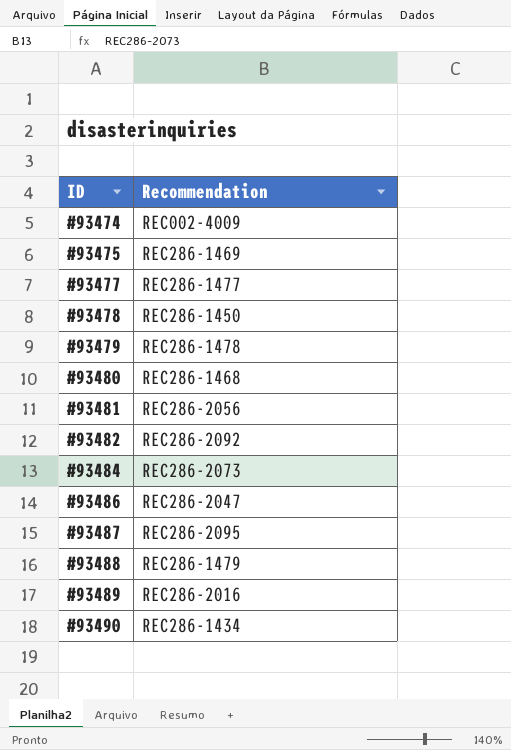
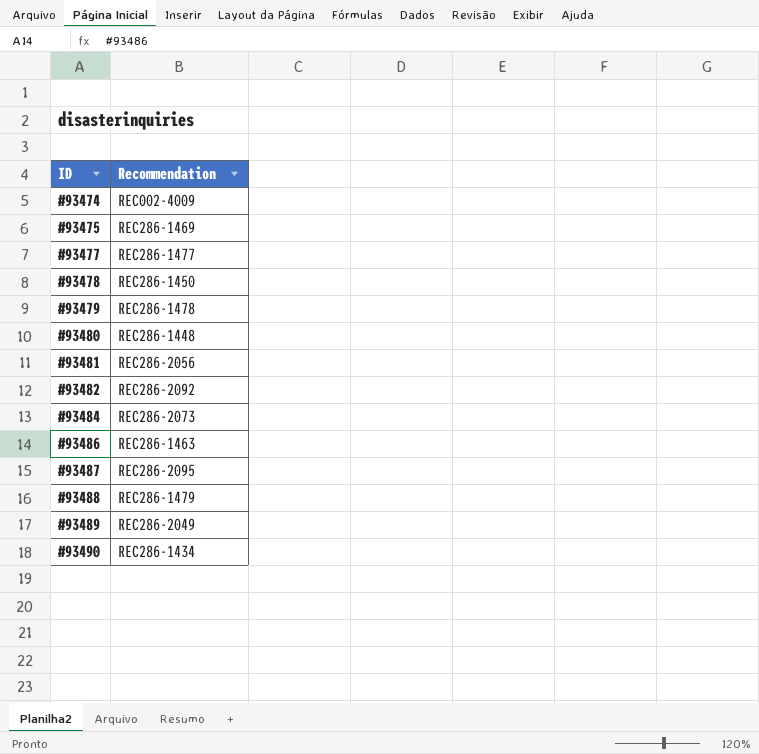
#93480 | Recommendation: REC286-1468 -> REC286-1448
#93486 | Recommendation: REC286-2047 -> REC286-1463
#93489 | Recommendation: REC286-2016 -> REC286-2049

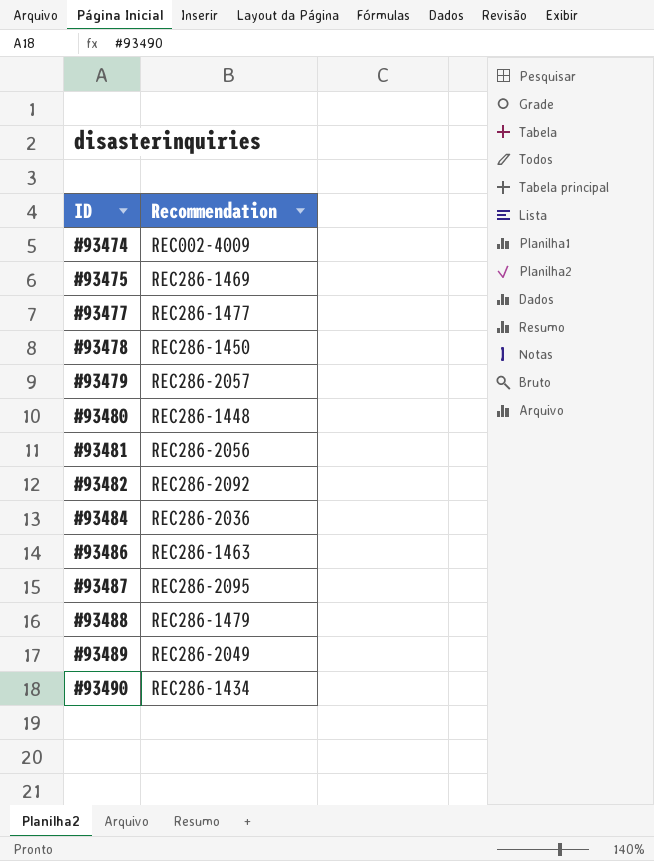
#93479 | Recommendation: REC286-1478 -> REC286-2057
#93484 | Recommendation: REC286-2073 -> REC286-2036

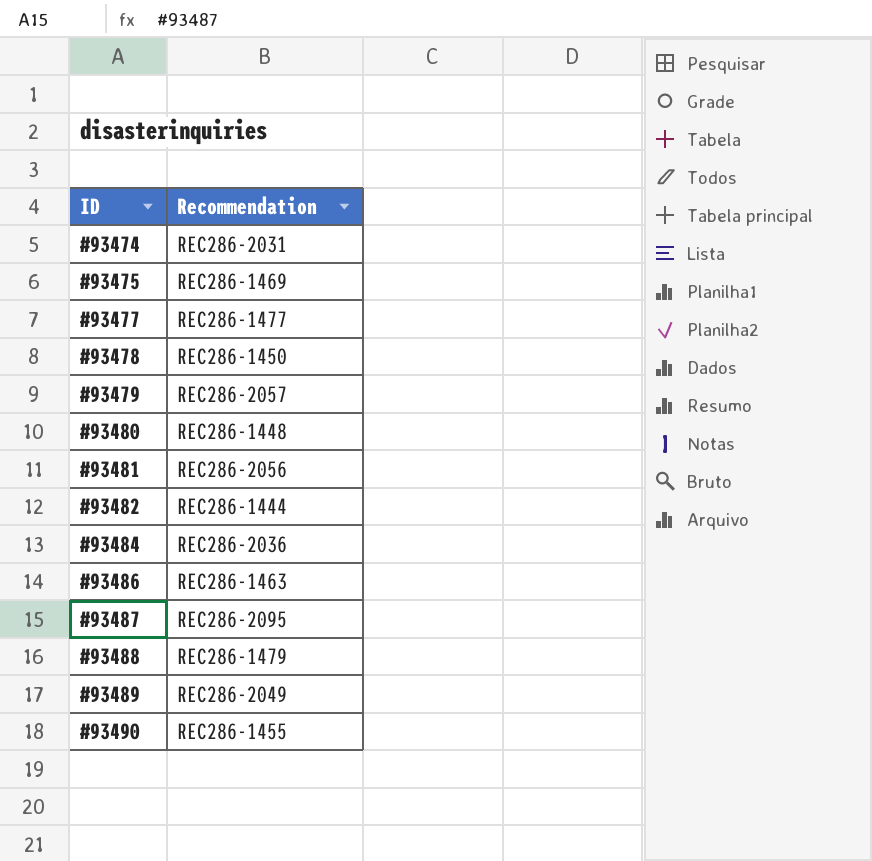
#93474 | Recommendation: REC002-4009 -> REC286-2031
#93482 | Recommendation: REC286-2092 -> REC286-1444
#93490 | Recommendation: REC286-1434 -> REC286-1455

